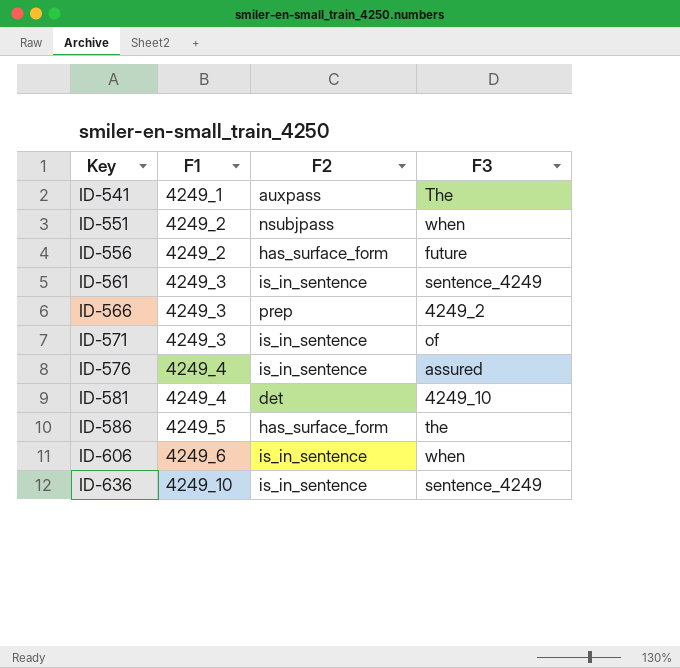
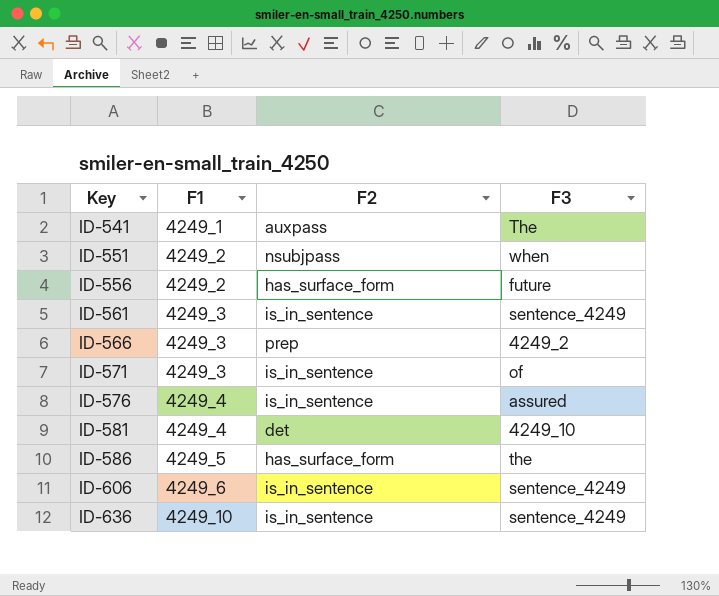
ID-606 | F3: when -> sentence_4249

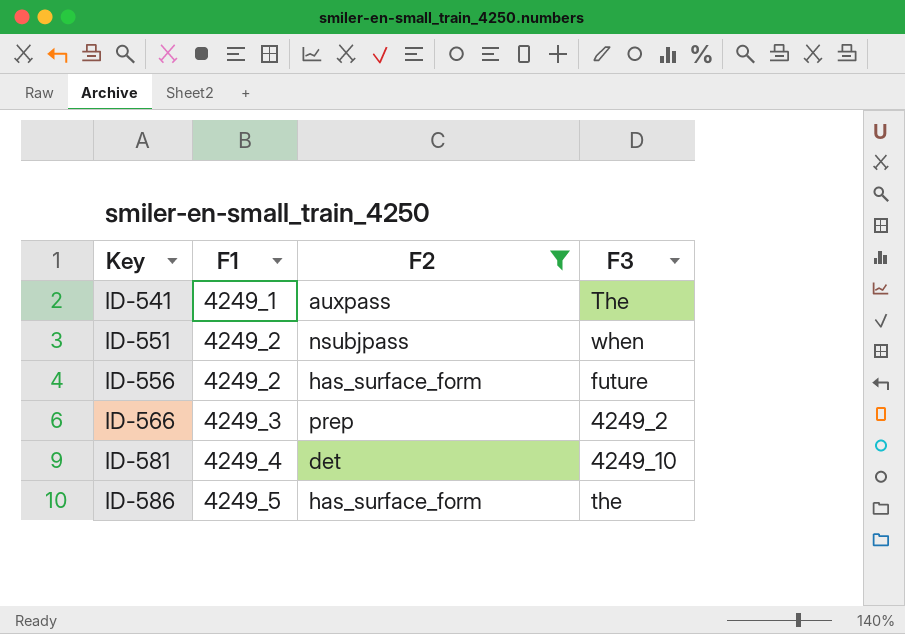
filter: none -> F2 != is_in_sentence

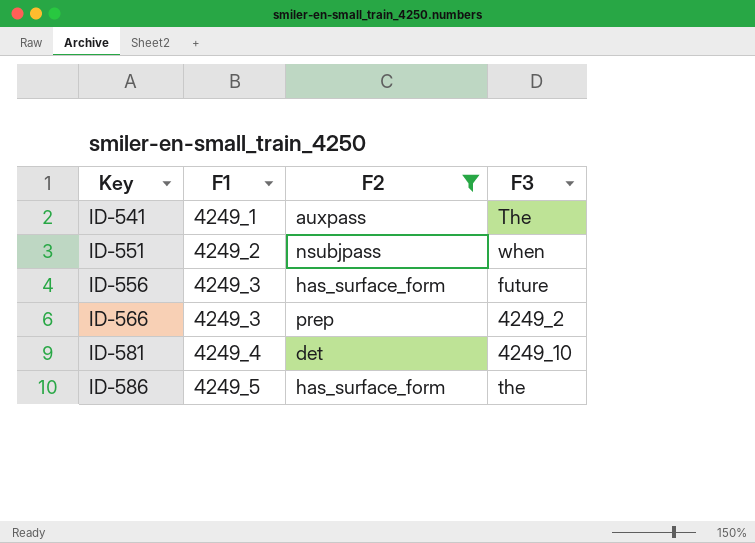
ID-556 | F1: 4249_2 -> 4249_3

